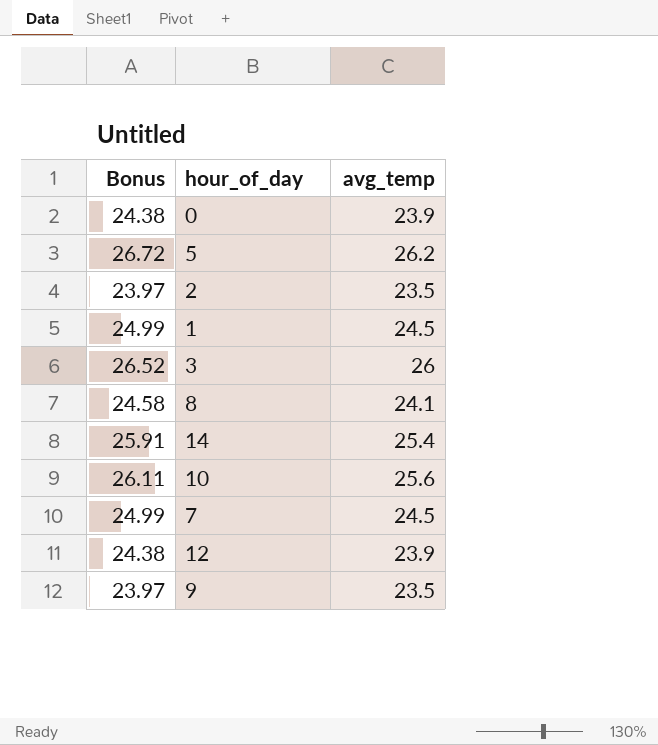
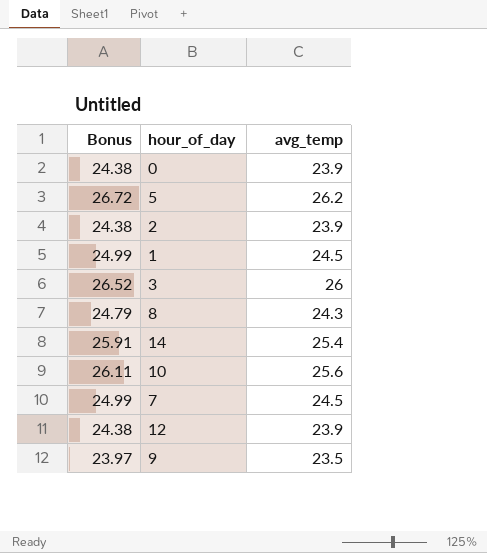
2 | Bonus: 23.97 -> 24.38
2 | avg_temp: 23.5 -> 23.9
8 | Bonus: 24.58 -> 24.79
8 | avg_temp: 24.1 -> 24.3

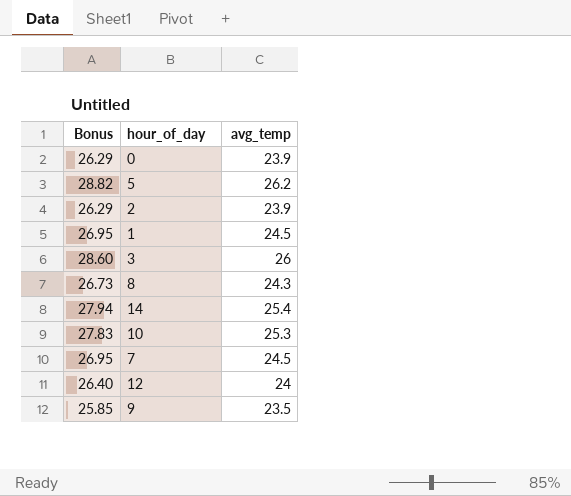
column Bonus | formula: [avg_temp] * 1.02 -> [avg_temp] * 1.1
10 | avg_temp: 25.6 -> 25.3
12 | avg_temp: 23.9 -> 24

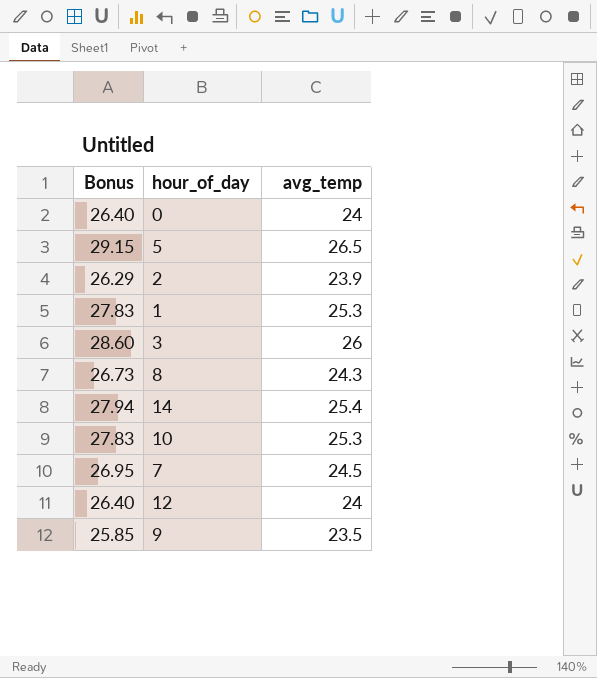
0 | Bonus: 26.29 -> 26.40
0 | avg_temp: 23.9 -> 24
5 | Bonus: 28.82 -> 29.15
5 | avg_temp: 26.2 -> 26.5
1 | Bonus: 26.95 -> 27.83
1 | avg_temp: 24.5 -> 25.3

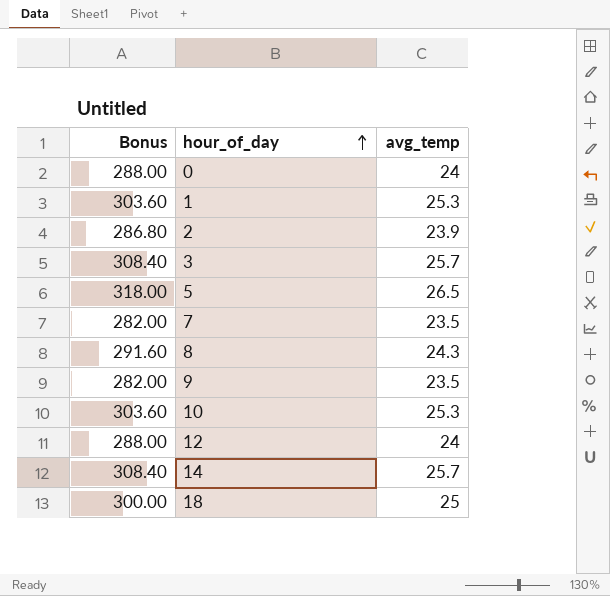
row order: none -> hour_of_day ascending
column Bonus | formula: [avg_temp] * 1.1 -> [avg_temp] * 12
3 | avg_temp: 26 -> 25.7
7 | avg_temp: 24.5 -> 23.5
14 | avg_temp: 25.4 -> 25.7
row 18: none -> 300.00 | 25

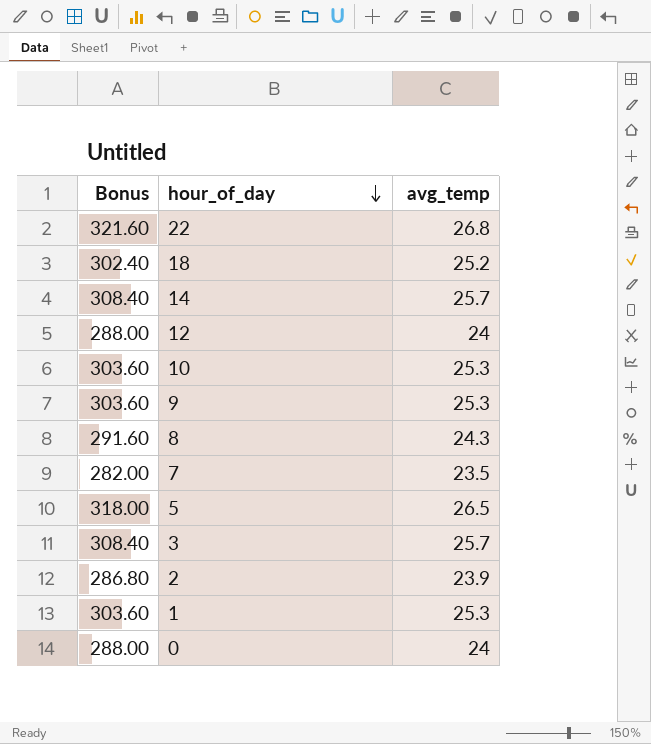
row order: hour_of_day ascending -> hour_of_day descending
row 22: none -> 321.60 | 26.8
18 | Bonus: 300.00 -> 302.40
18 | avg_temp: 25 -> 25.2
9 | Bonus: 282.00 -> 303.60
9 | avg_temp: 23.5 -> 25.3

